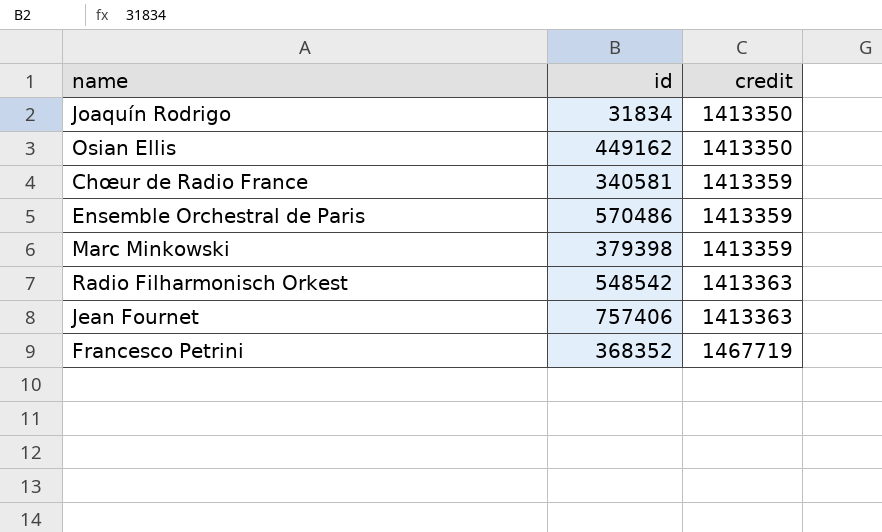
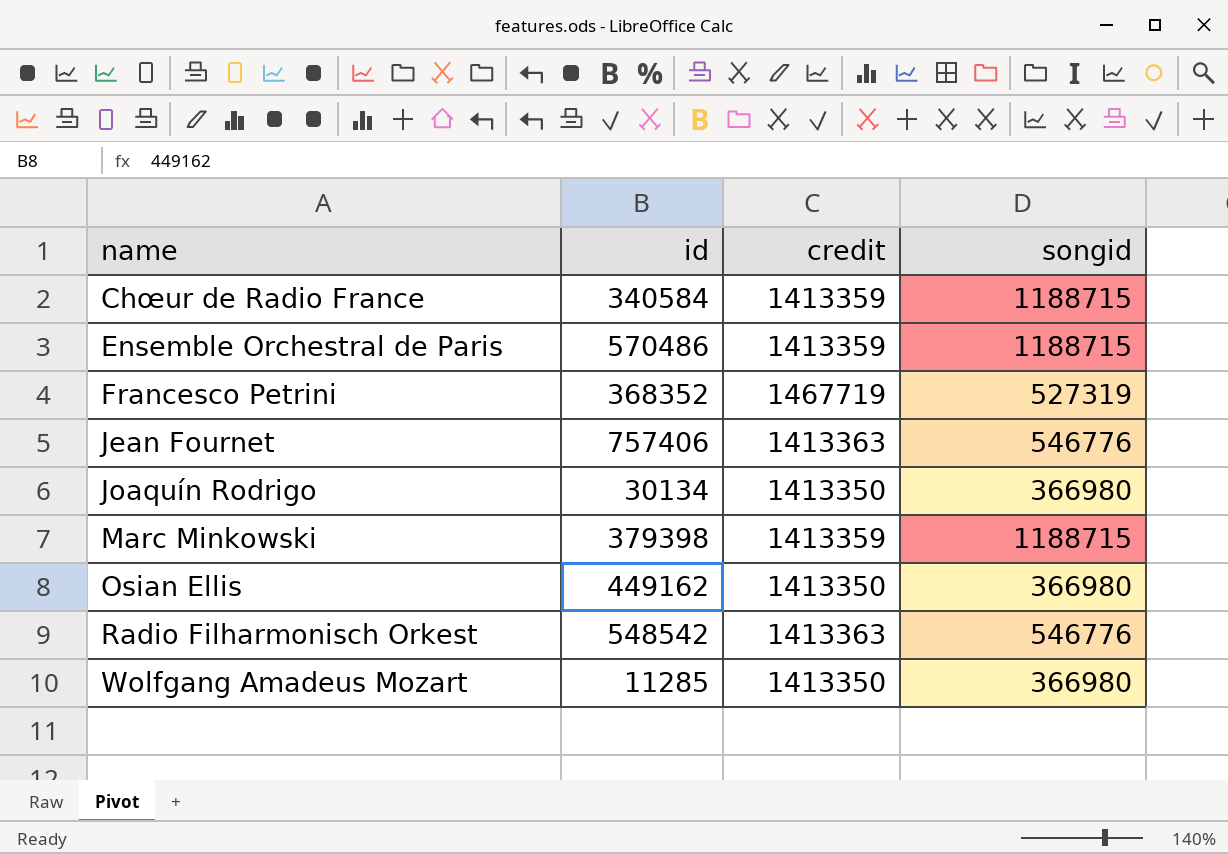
row order: credit ascending -> name ascending
column songid | position: none -> 4
Chœur de Radio France | id: 340581 -> 340584
Joaquín Rodrigo | id: 31834 -> 30134
row Wolfgang Amadeus Mozart: none -> 11285 | 1413350 | 366980

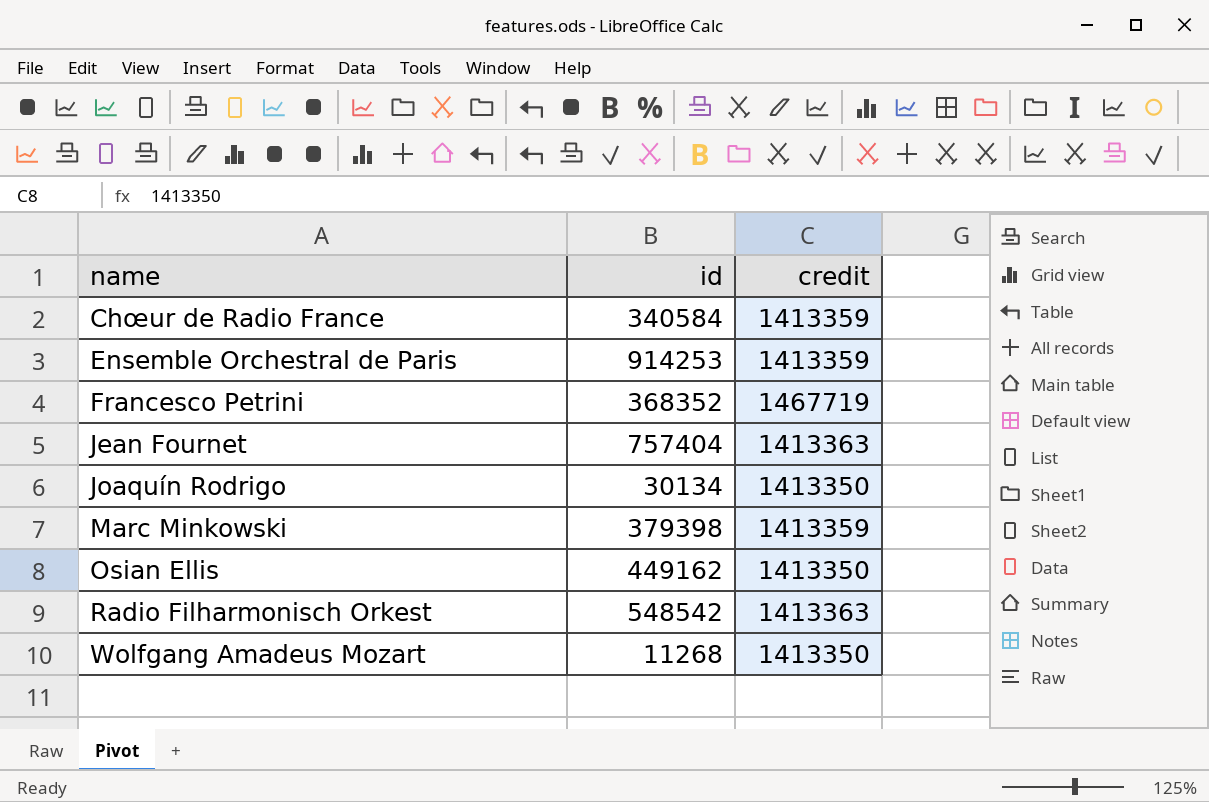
column songid | position: 4 -> none
Ensemble Orchestral de Paris | id: 570486 -> 914253
Jean Fournet | id: 757406 -> 757404
Wolfgang Amadeus Mozart | id: 11285 -> 11268

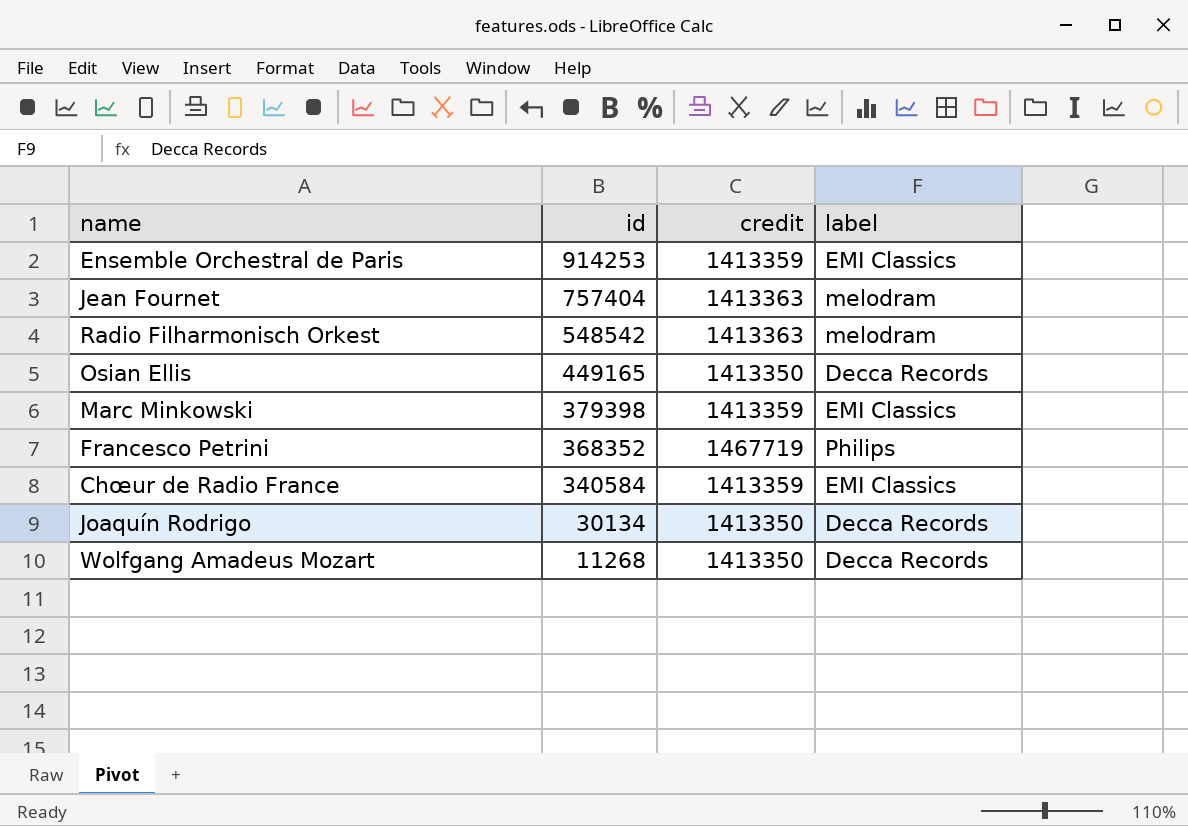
row order: name ascending -> id descending
column label | position: none -> 4
Osian Ellis | id: 449162 -> 449165

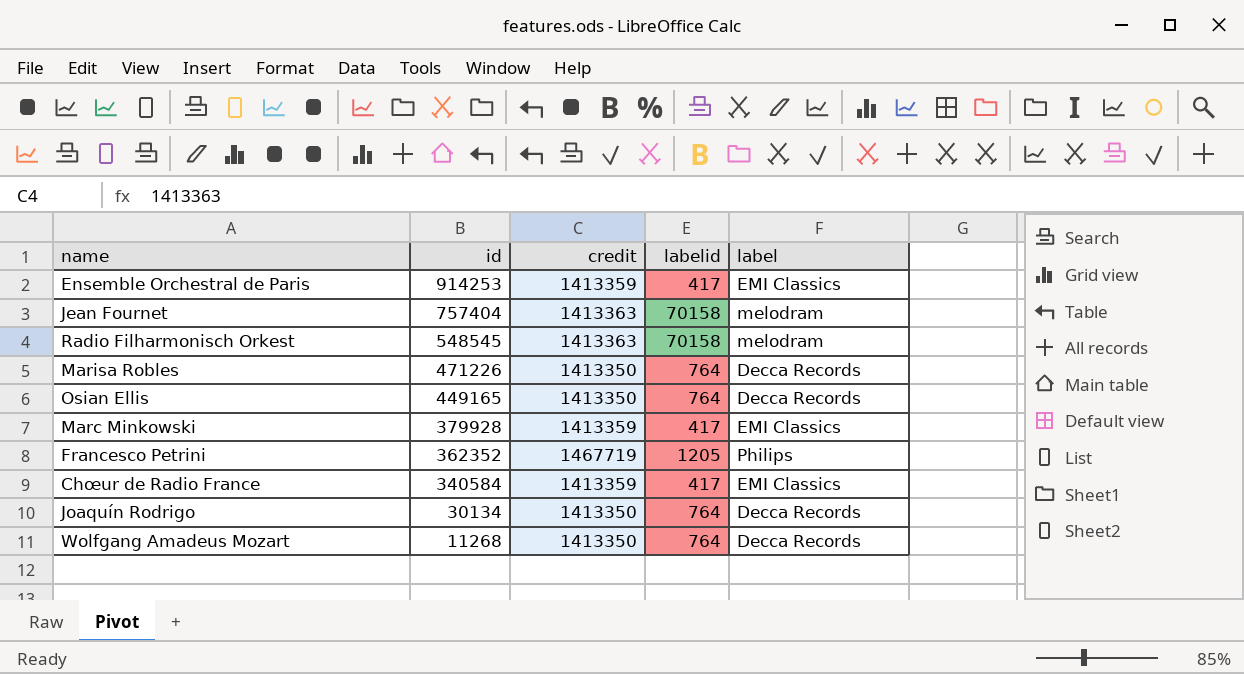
column labelid | position: none -> 4
Radio Filharmonisch Orkest | id: 548542 -> 548545
row Marisa Robles: none -> 471226 | 1413350 | 764 | Decca Records
Marc Minkowski | id: 379398 -> 379928
Francesco Petrini | id: 368352 -> 362352

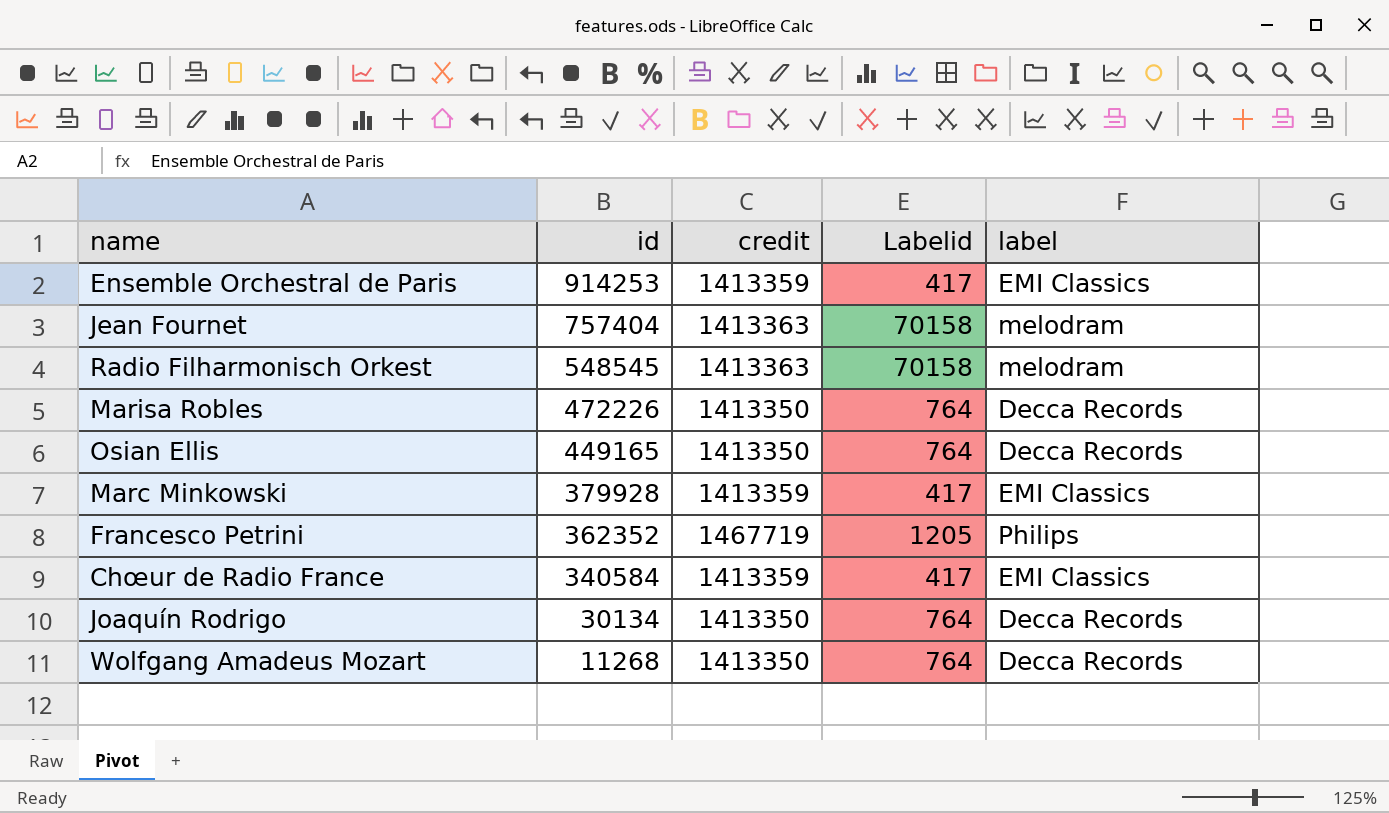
column name: labelid -> Labelid
Marisa Robles | id: 471226 -> 472226

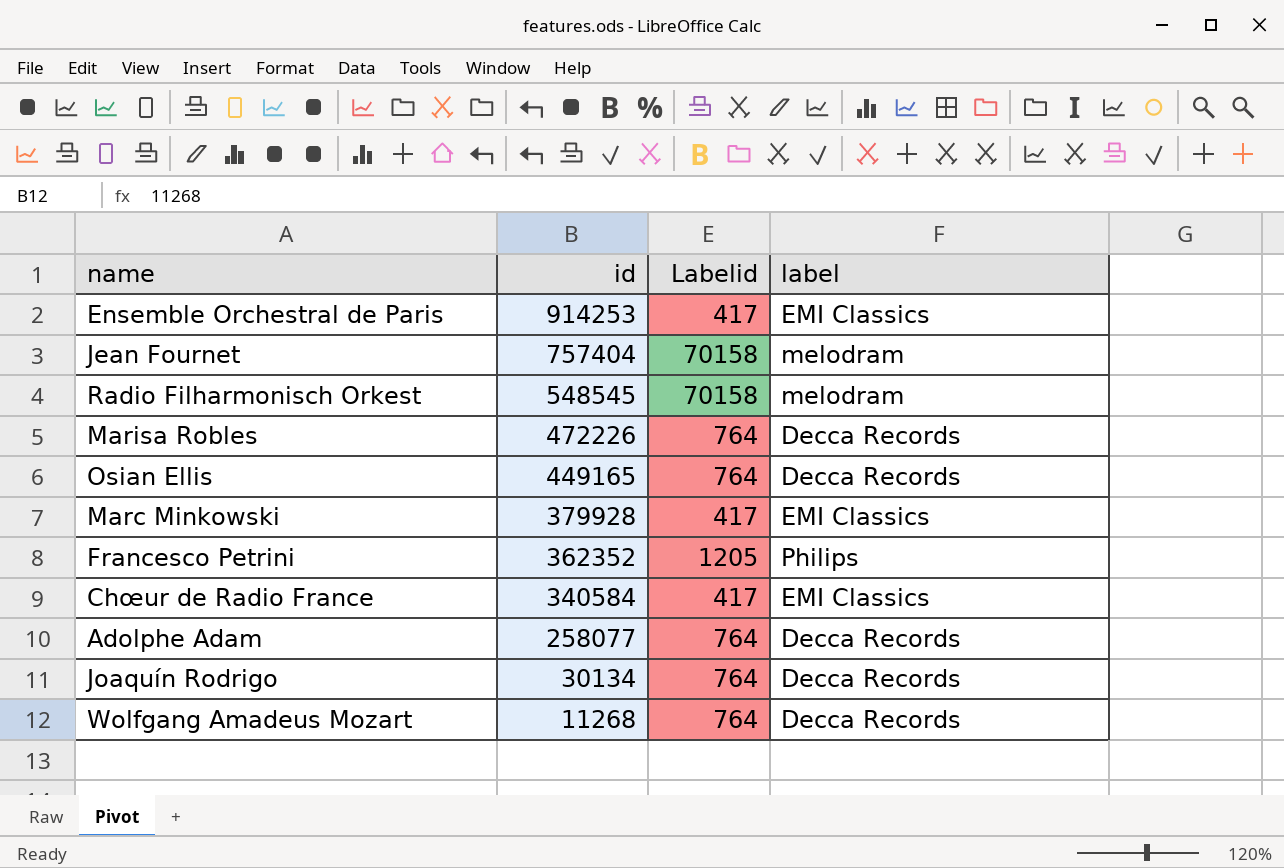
column credit | position: 3 -> none
row Adolphe Adam: none -> 258077 | 764 | Decca Records

